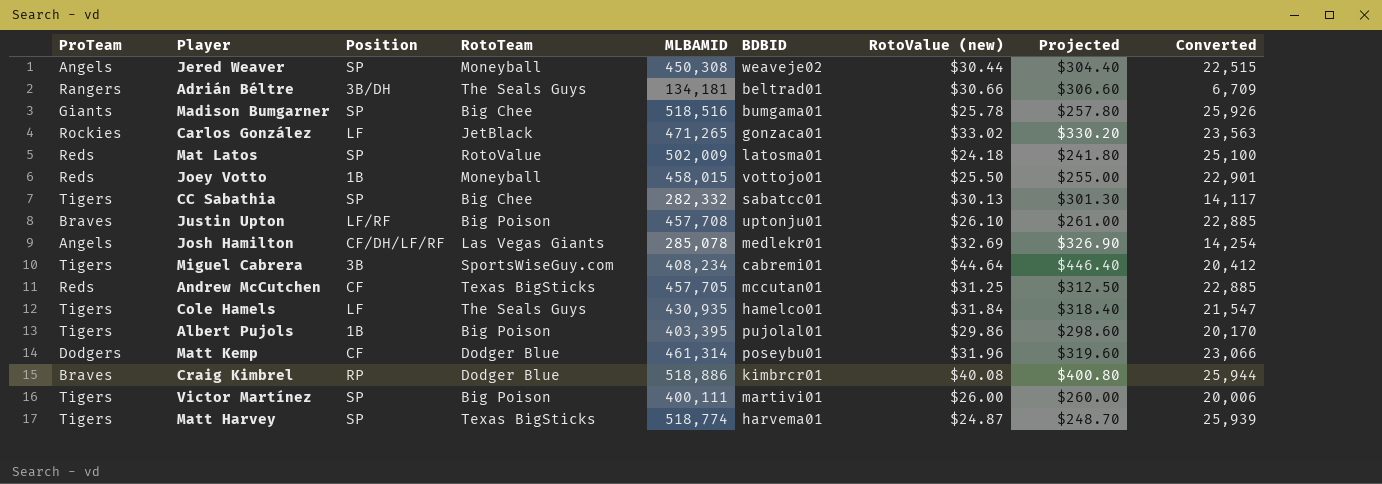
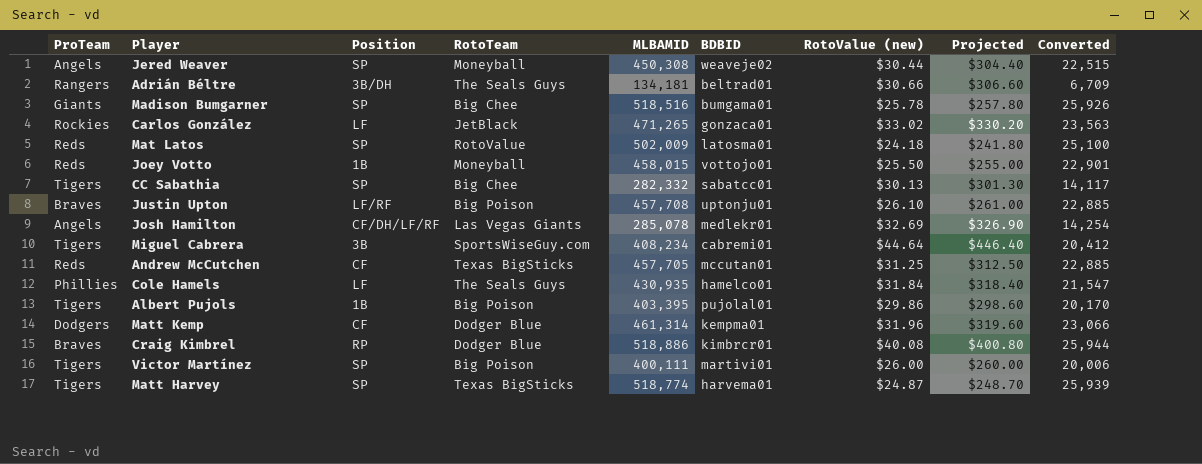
Cole Hamels | ProTeam: Tigers -> Phillies
Matt Kemp | BDBID: poseybu01 -> kempma01

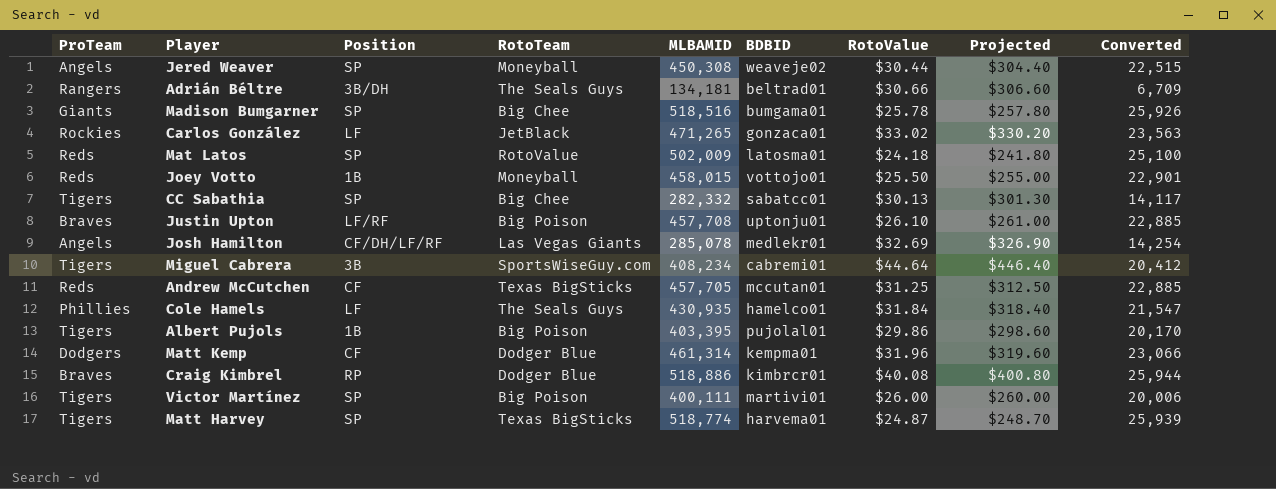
column name: RotoValue (new) -> RotoValue

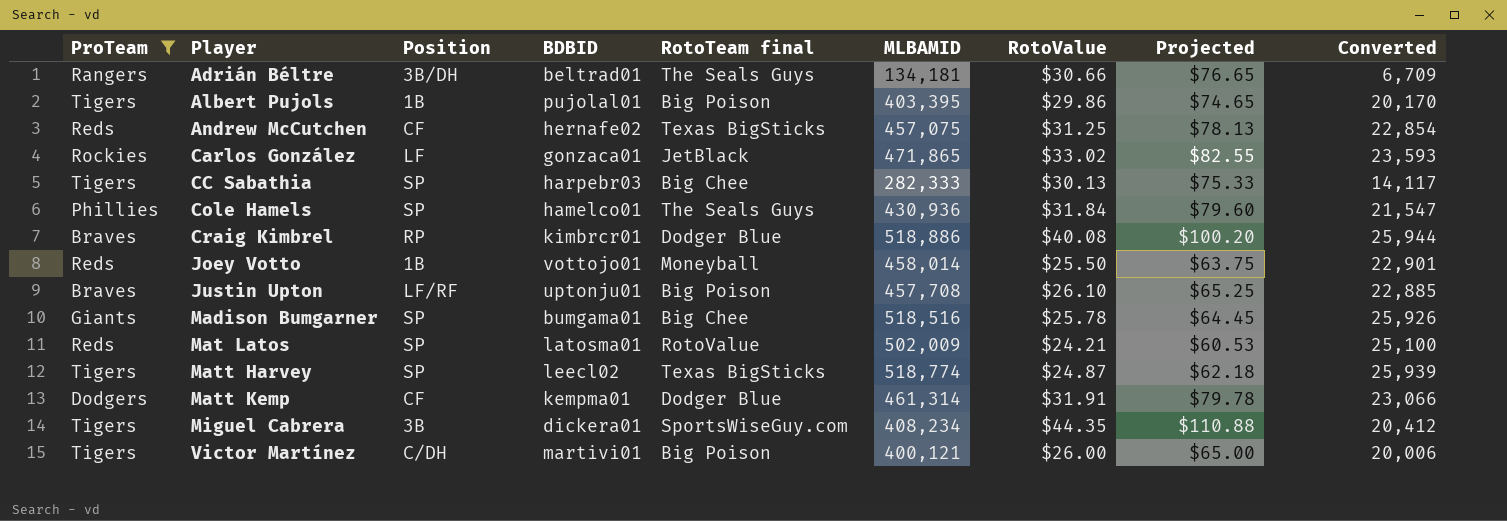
filter: none -> ProTeam != Angels
row order: none -> Player ascending
column BDBID | position: 6 -> 4
column name: RotoTeam -> RotoTeam final
column Projected | formula: [RotoValue] * 10 -> [RotoValue] * 2.5
Andrew McCutchen | BDBID: mccutan01 -> hernafe02
Andrew McCutchen | MLBAMID: 457,705 -> 457,075
Andrew McCutchen | Converted: 22,885 -> 22,854
Carlos González | MLBAMID: 471,265 -> 471,865
Carlos González | Converted: 23,563 -> 23,593
CC Sabathia | BDBID: sabatcc01 -> harpebr03
CC Sabathia | MLBAMID: 282,332 -> 282,333
Cole Hamels | Position: LF -> SP
Cole Hamels | MLBAMID: 430,935 -> 430,936
Joey Votto | MLBAMID: 458,015 -> 458,014
Mat Latos | RotoValue: $24.18 -> $24.21
Matt Harvey | BDBID: harvema01 -> leecl02
Matt Kemp | RotoValue: $31.96 -> $31.91
Miguel Cabrera | BDBID: cabremi01 -> dickera01
Miguel Cabrera | RotoValue: $44.64 -> $44.35
Victor Martínez | Position: SP -> C/DH
Victor Martínez | MLBAMID: 400,111 -> 400,121

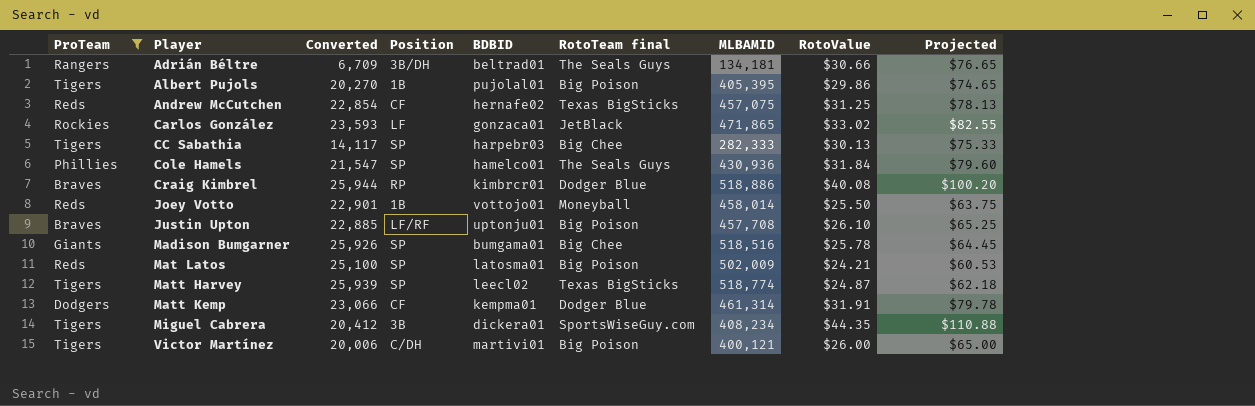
column Converted | position: 9 -> 3
Albert Pujols | Converted: 20,170 -> 20,270
Albert Pujols | MLBAMID: 403,395 -> 405,395
Mat Latos | RotoTeam final: RotoValue -> Big Poison

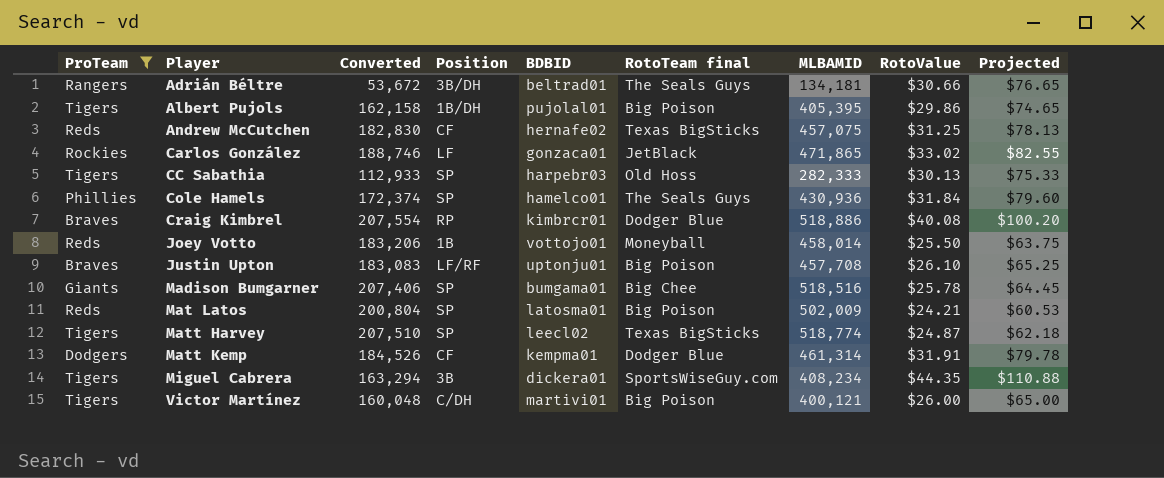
column Converted | formula: [MLBAMID] * 0.05 -> [MLBAMID] * 0.4
Albert Pujols | Position: 1B -> 1B/DH
CC Sabathia | RotoTeam final: Big Chee -> Old Hoss

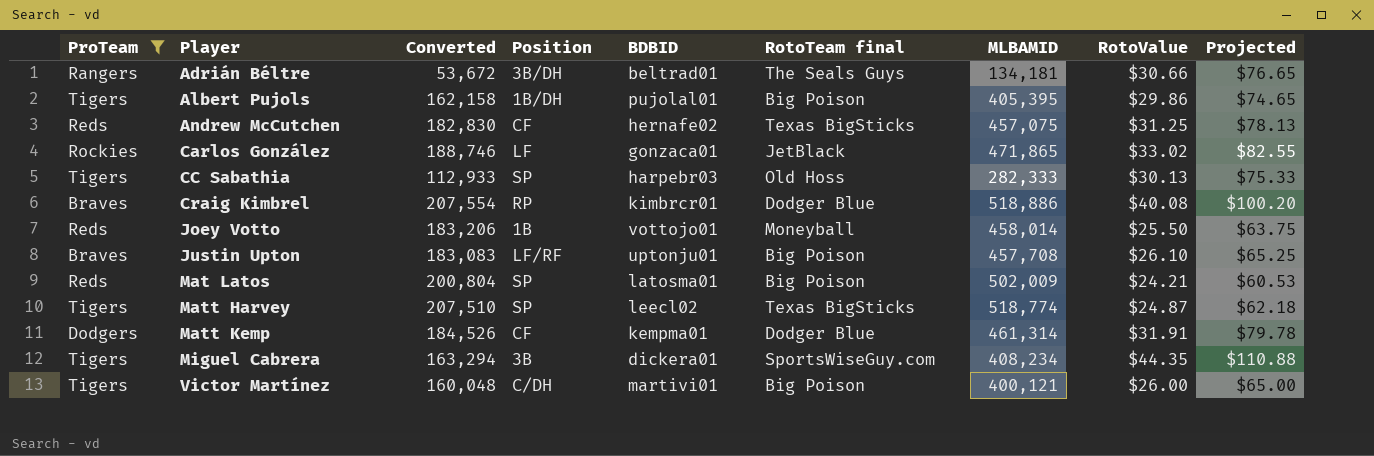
row Cole Hamels: Phillies | 172,374 | SP | hamelco01 | The Seals Guys | 430,936 | $31.84 | $79.60 -> none
row Madison Bumgarner: Giants | 207,406 | SP | bumgama01 | Big Chee | 518,516 | $25.78 | $64.45 -> none

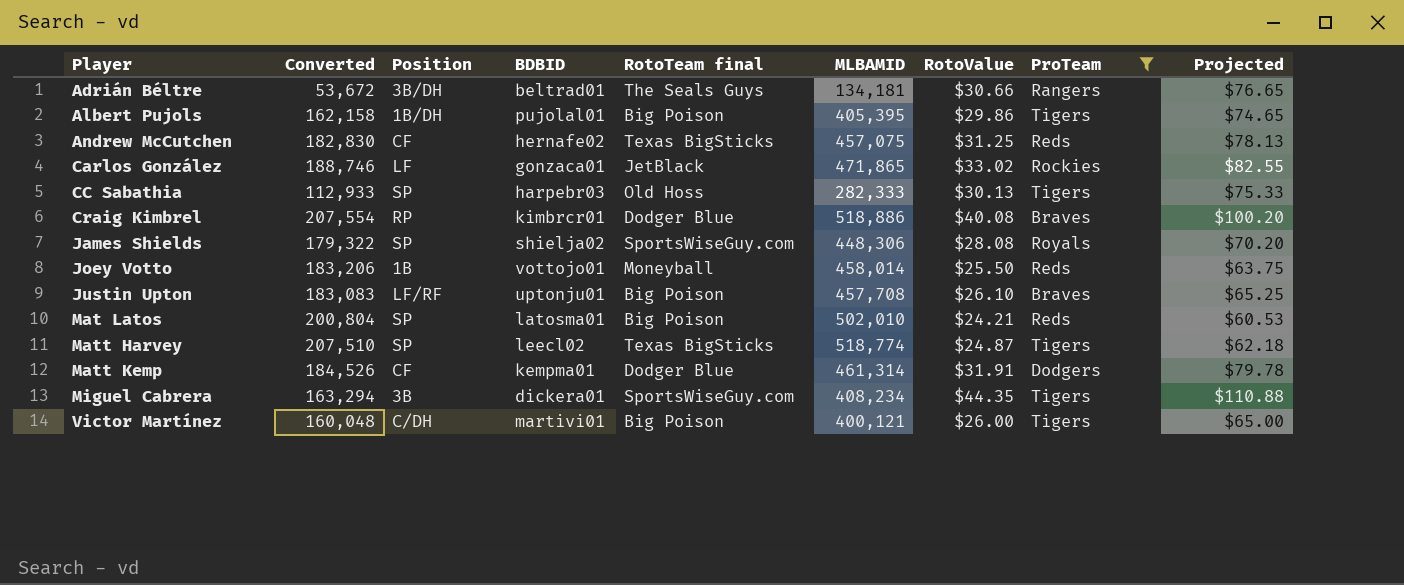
column ProTeam | position: 1 -> 8
row James Shields: none -> 179,322 | SP | shielja02 | SportsWiseGuy.com | 448,306 | $28.08 | Royals | $70.20
Mat Latos | MLBAMID: 502,009 -> 502,010

